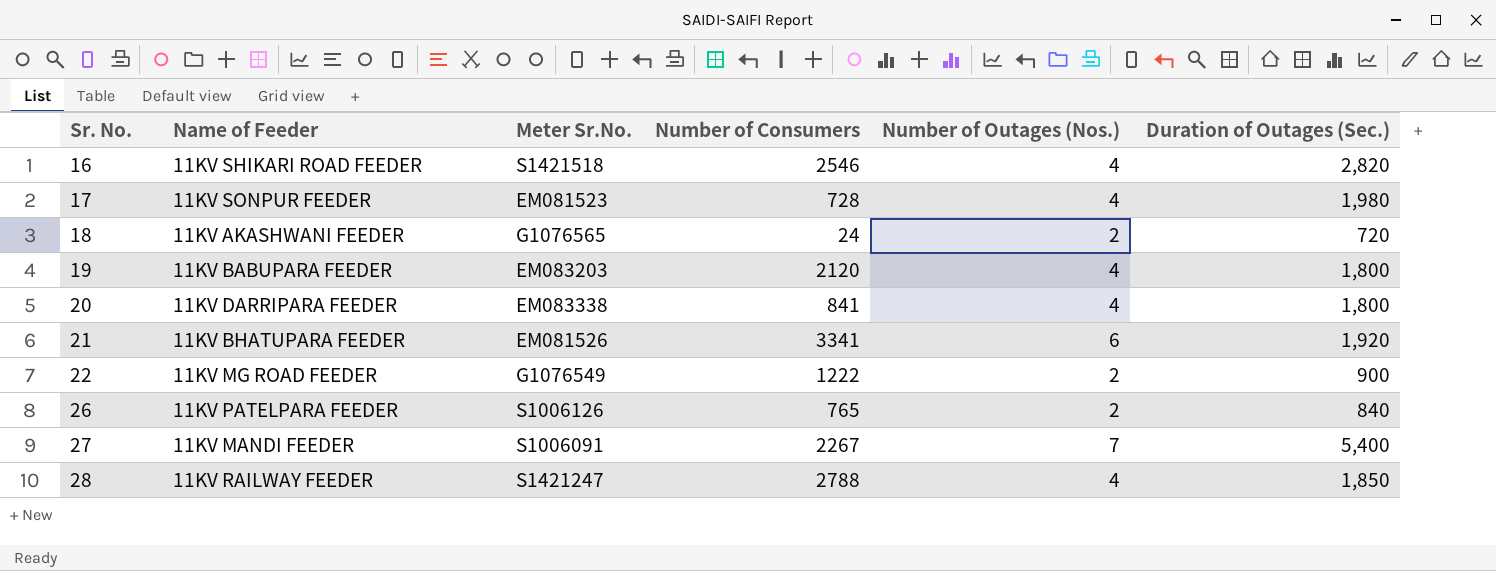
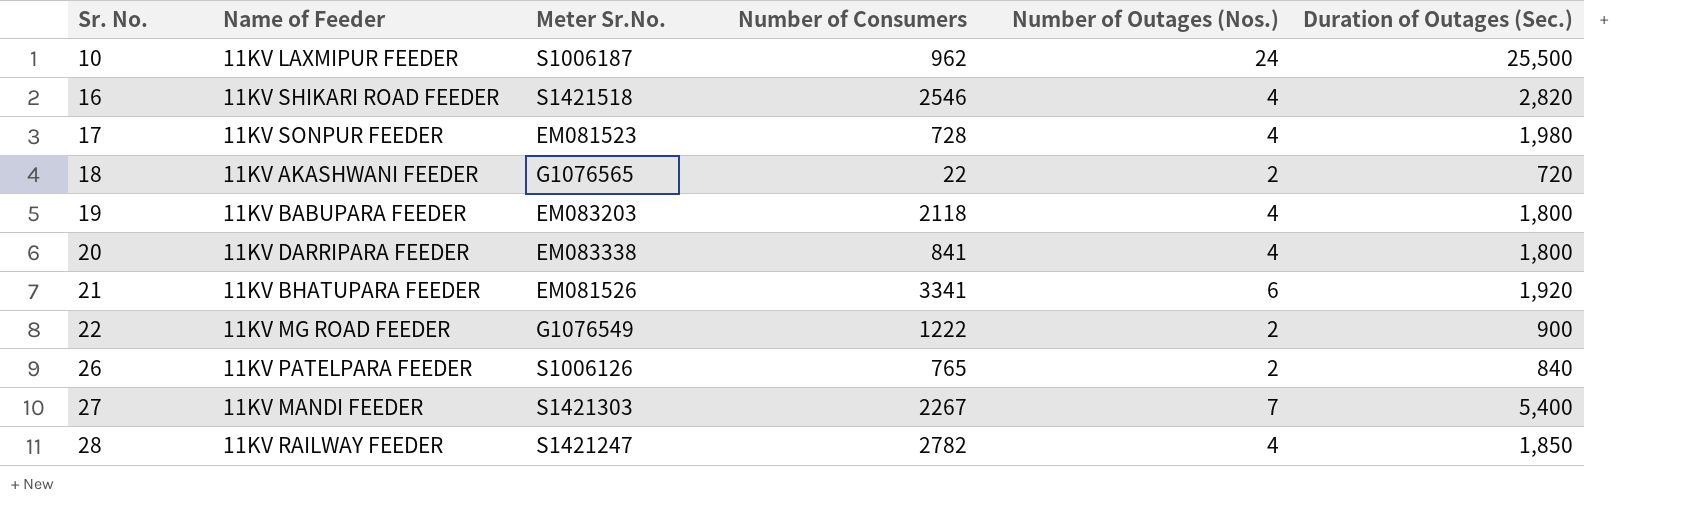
row 10: none -> 11KV LAXMIPUR FEEDER | S1006187 | 962 | 24 | 25,500
18 | Number of Consumers: 24 -> 22
19 | Number of Consumers: 2120 -> 2118
27 | Meter Sr.No.: S1006091 -> S1421303
28 | Number of Consumers: 2788 -> 2782

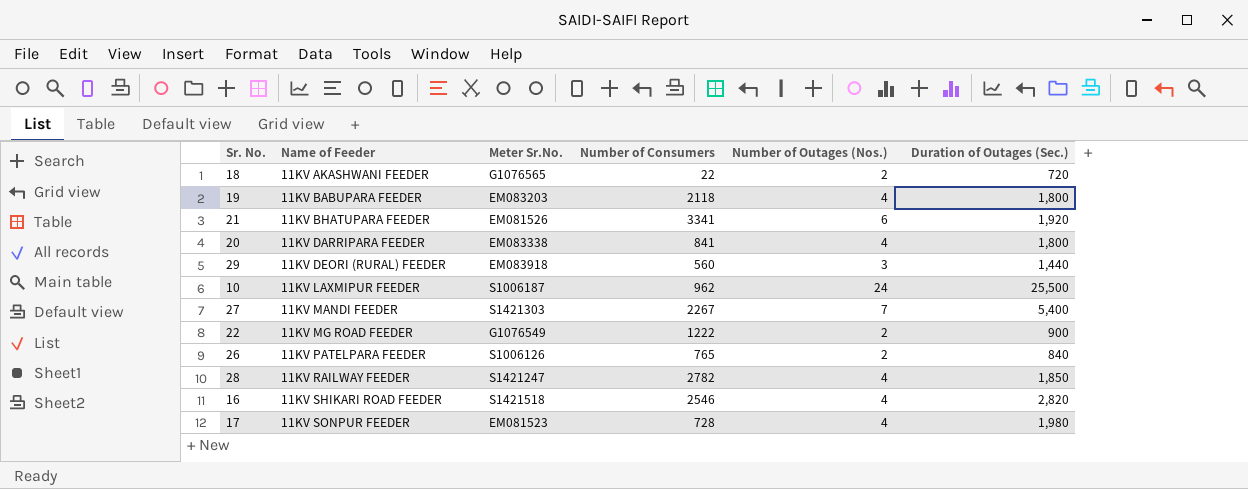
row order: Sr. No. ascending -> Name of Feeder ascending
row 29: none -> 11KV DEORI (RURAL) FEEDER | EM083918 | 560 | 3 | 1,440

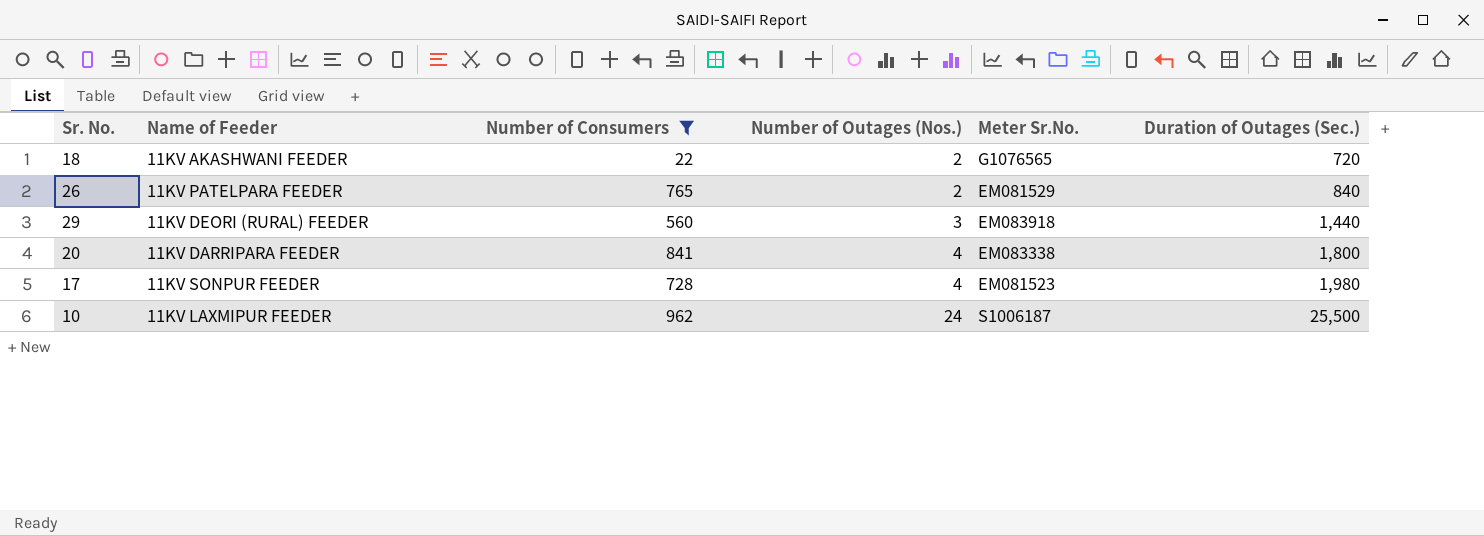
filter: none -> Number of Consumers <= 962
row order: Name of Feeder ascending -> Number of Outages (Nos.) ascending
column Meter Sr.No. | position: 3 -> 5
26 | Meter Sr.No.: S1006126 -> EM081529

